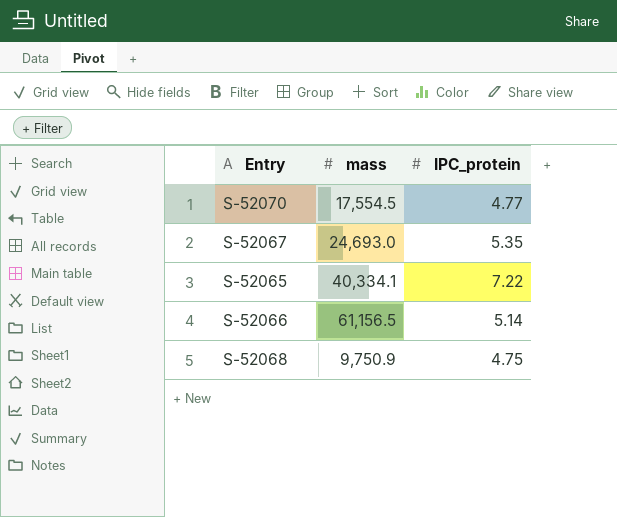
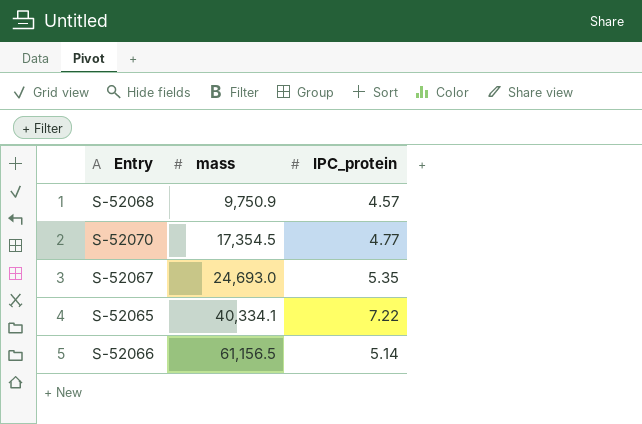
row order: none -> mass ascending
S-52068 | IPC_protein: 4.75 -> 4.57
S-52070 | mass: 17,554.5 -> 17,354.5

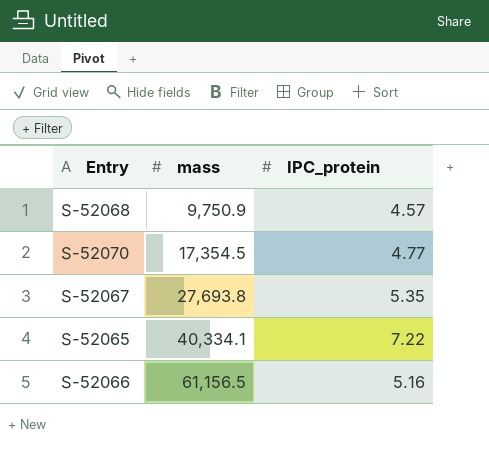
S-52067 | mass: 24,693.0 -> 27,693.8
S-52066 | IPC_protein: 5.14 -> 5.16

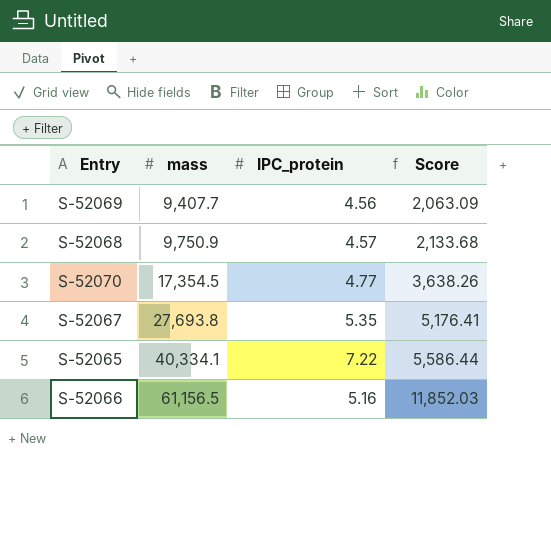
column Score | formula: none -> [mass] / [IPC_protein]
row S-52069: none -> 9,407.7 | 4.56 | 2,063.09

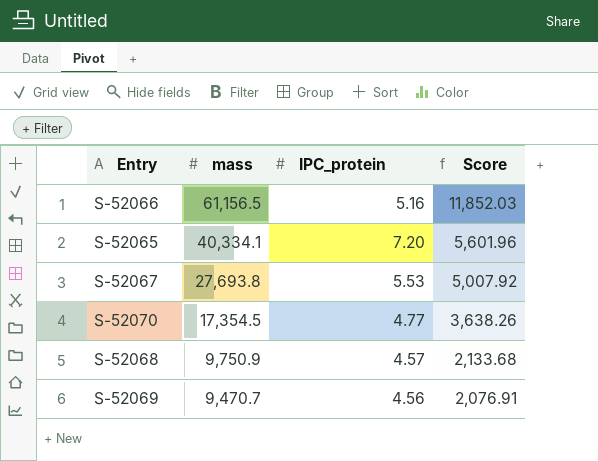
row order: mass ascending -> mass descending
S-52065 | IPC_protein: 7.22 -> 7.20
S-52065 | Score: 5,586.44 -> 5,601.96
S-52067 | IPC_protein: 5.35 -> 5.53
S-52067 | Score: 5,176.41 -> 5,007.92
S-52069 | mass: 9,407.7 -> 9,470.7
S-52069 | Score: 2,063.09 -> 2,076.91

